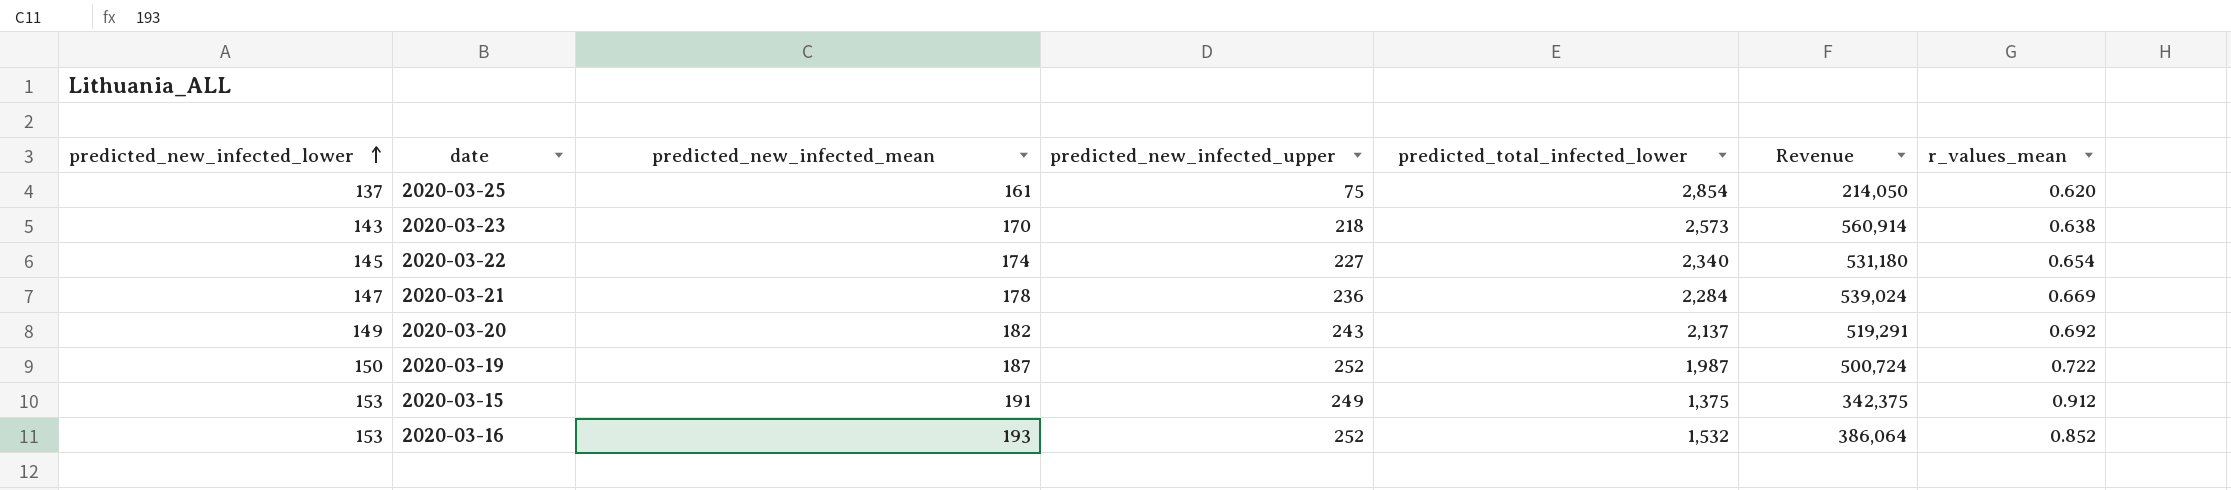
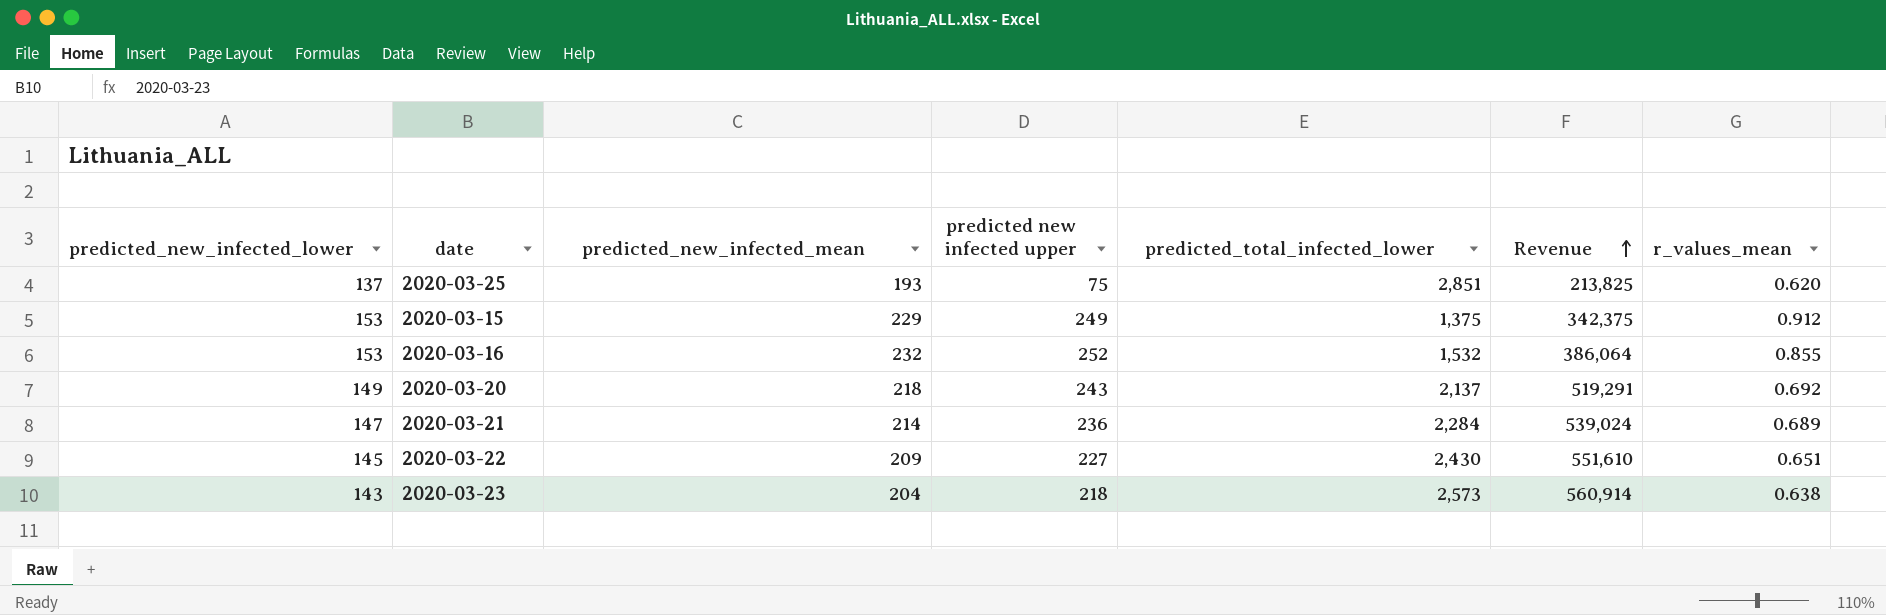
row order: predicted_new_infected_lower ascending -> Revenue ascending
column name: predicted_new_infected_upper -> predicted new infected upper
row 2020-03-19: 150 | 187 | 252 | 1,987 | 500,724 | 0.722 -> none
2020-03-25 | predicted_new_infected_mean: 161 -> 193
2020-03-25 | predicted_total_infected_lower: 2,854 -> 2,851
2020-03-25 | Revenue: 214,050 -> 213,825
2020-03-15 | predicted_new_infected_mean: 191 -> 229
2020-03-16 | predicted_new_infected_mean: 193 -> 232
2020-03-16 | r_values_mean: 0.852 -> 0.855
2020-03-20 | predicted_new_infected_mean: 182 -> 218
2020-03-21 | predicted_new_infected_mean: 178 -> 214
2020-03-21 | r_values_mean: 0.669 -> 0.689
2020-03-22 | predicted_new_infected_mean: 174 -> 209
2020-03-22 | predicted_total_infected_lower: 2,340 -> 2,430
2020-03-22 | Revenue: 531,180 -> 551,610
2020-03-22 | r_values_mean: 0.654 -> 0.651
2020-03-23 | predicted_new_infected_mean: 170 -> 204

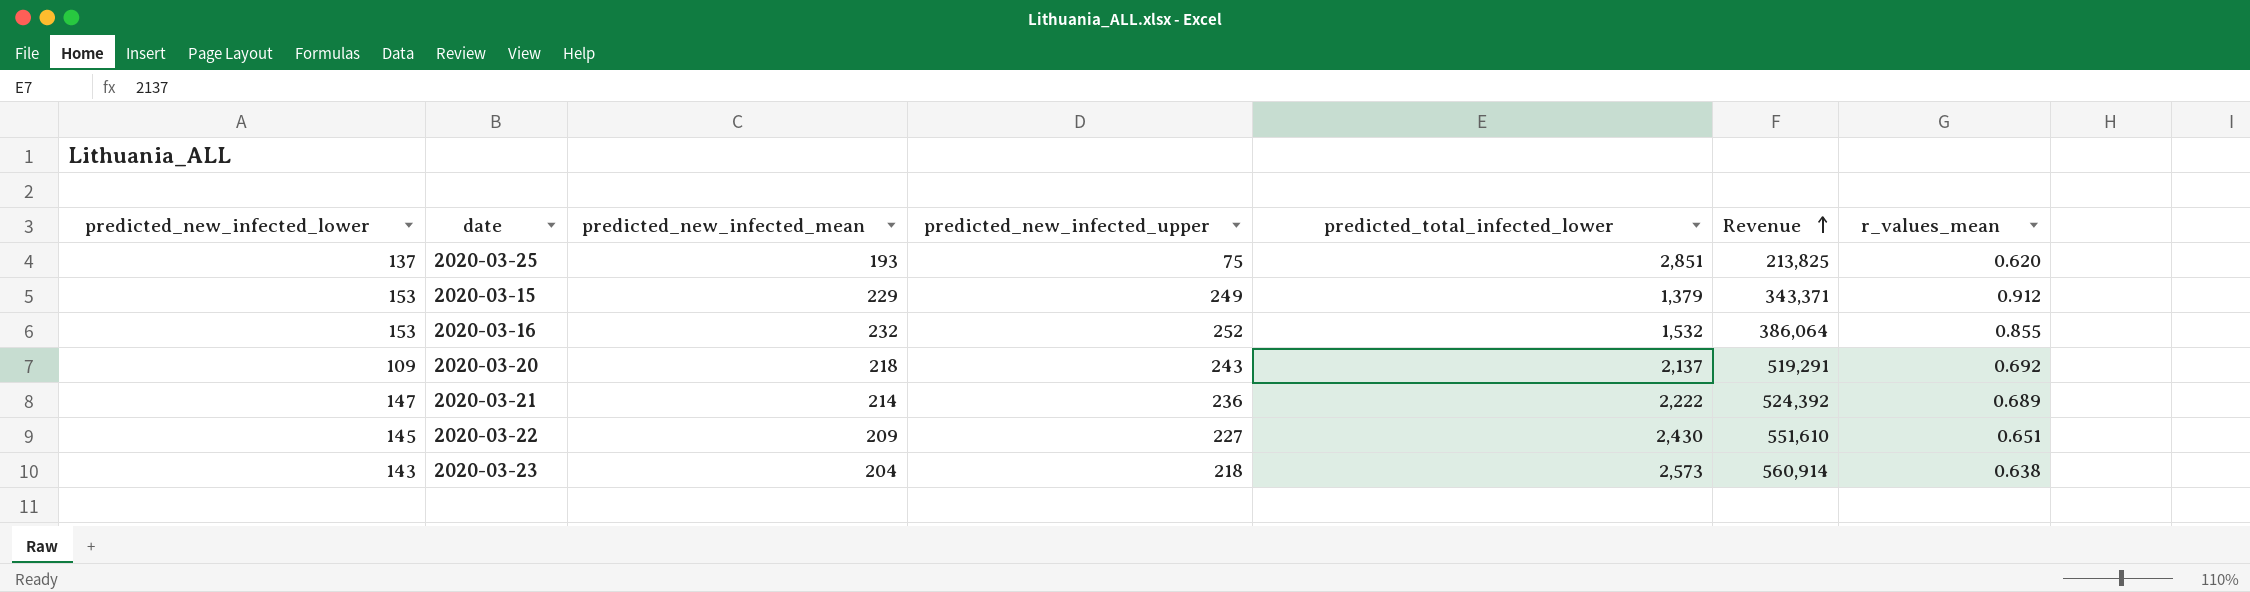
column name: predicted new infected upper -> predicted_new_infected_upper
2020-03-15 | predicted_total_infected_lower: 1,375 -> 1,379
2020-03-15 | Revenue: 342,375 -> 343,371
2020-03-20 | predicted_new_infected_lower: 149 -> 109
2020-03-21 | predicted_total_infected_lower: 2,284 -> 2,222
2020-03-21 | Revenue: 539,024 -> 524,392

